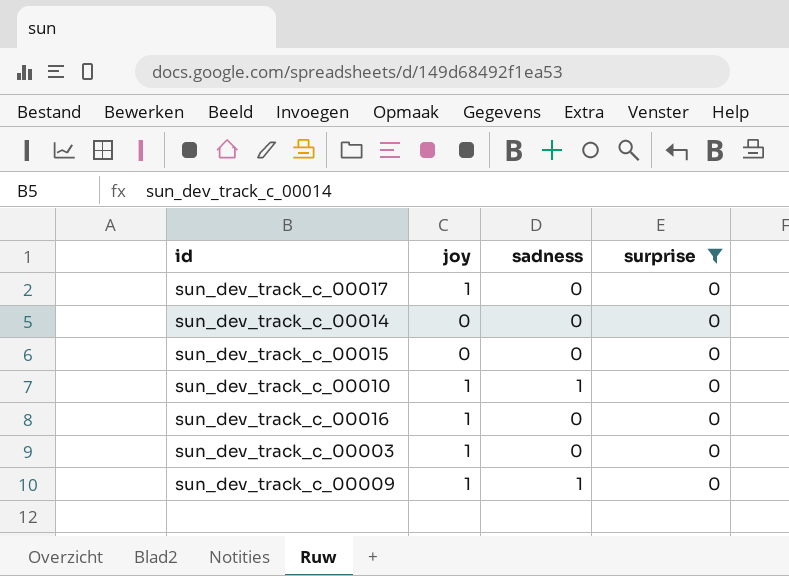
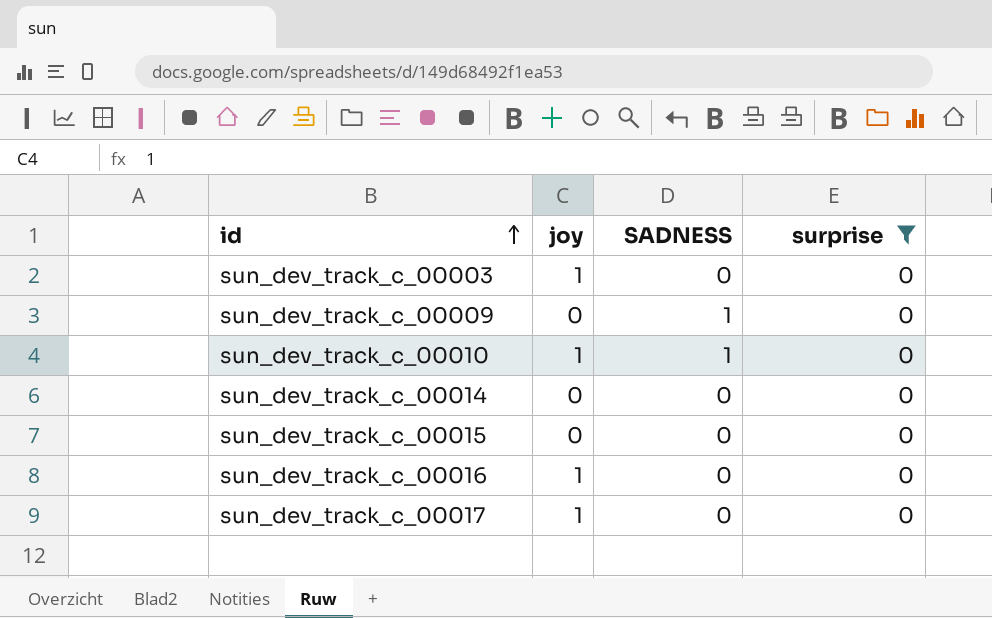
row order: none -> id ascending
column name: sadness -> SADNESS
sun_dev_track_c_00009 | joy: 1 -> 0

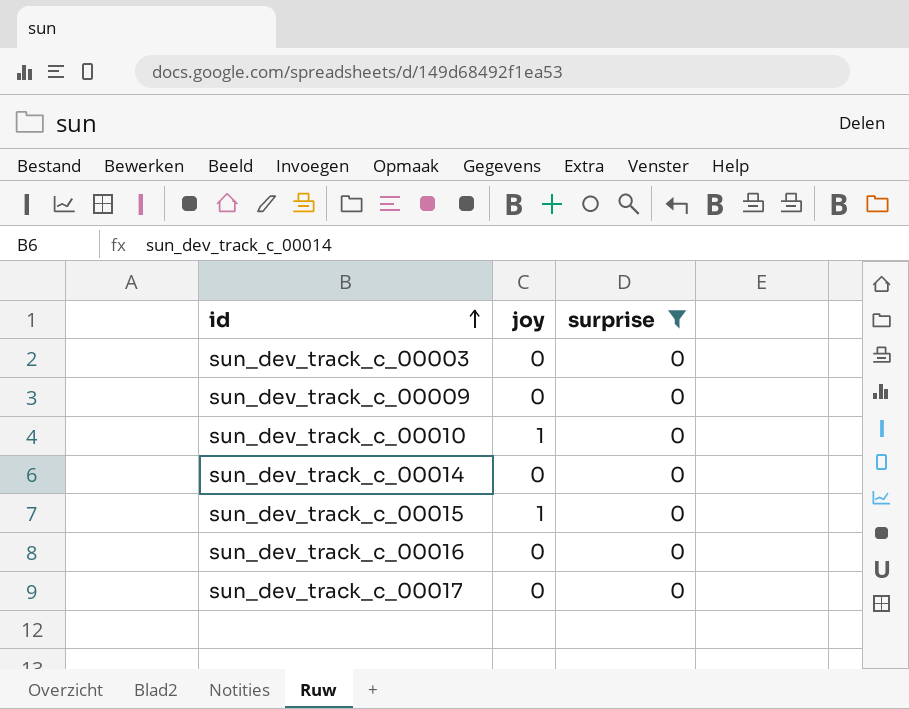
column SADNESS | position: 3 -> none
sun_dev_track_c_00003 | joy: 1 -> 0
sun_dev_track_c_00015 | joy: 0 -> 1
sun_dev_track_c_00016 | joy: 1 -> 0
sun_dev_track_c_00017 | joy: 1 -> 0

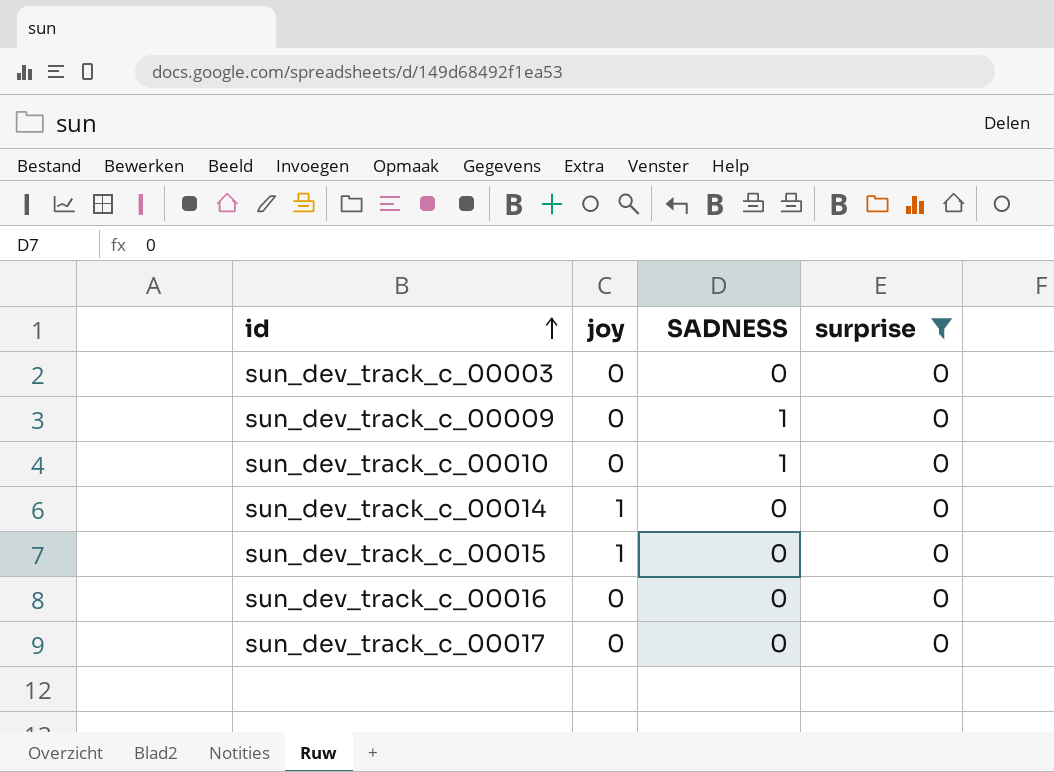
column SADNESS | position: none -> 3
sun_dev_track_c_00010 | joy: 1 -> 0
sun_dev_track_c_00014 | joy: 0 -> 1

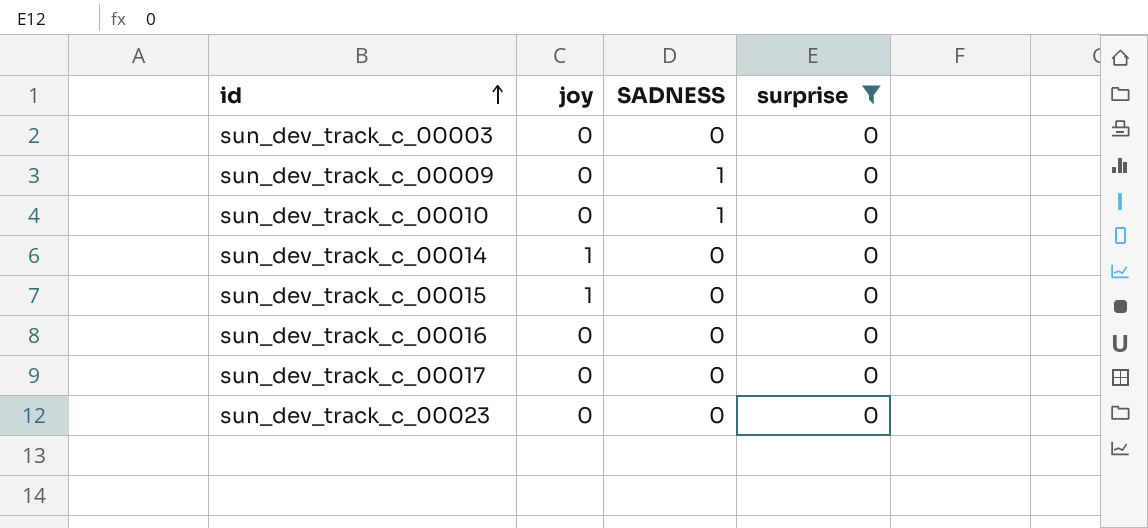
row sun_dev_track_c_00023: none -> 0 | 0 | 0

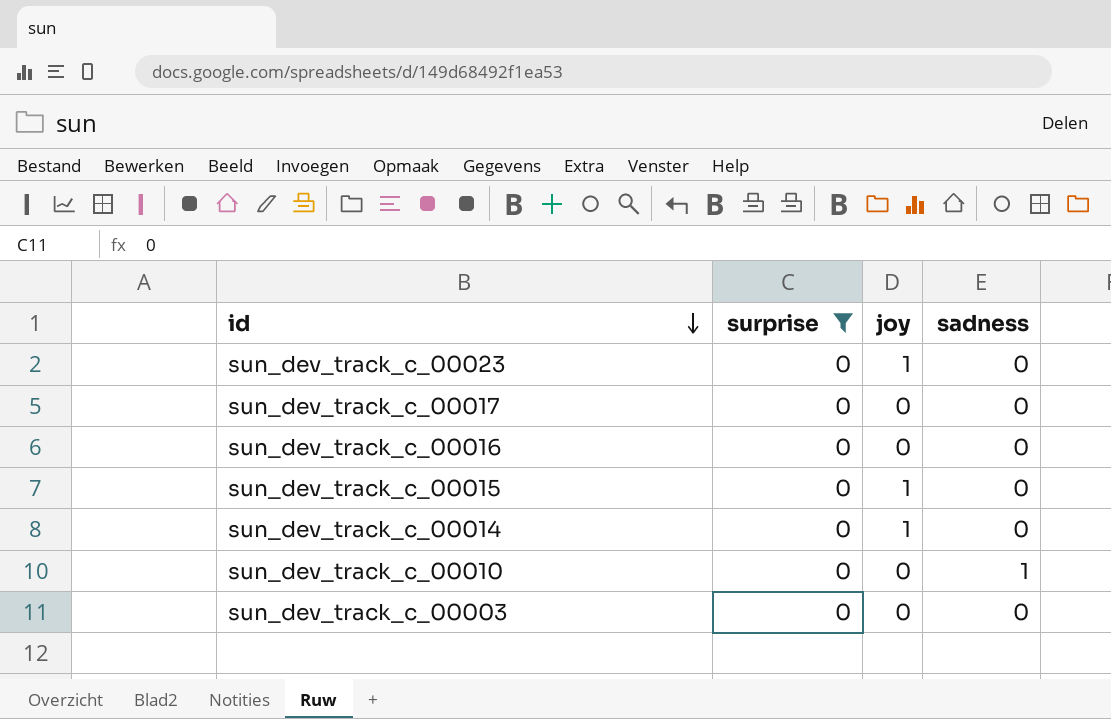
row order: id ascending -> id descending
column surprise | position: 4 -> 2
column name: SADNESS -> sadness
row sun_dev_track_c_00009: 0 | 1 | 0 -> none
sun_dev_track_c_00023 | joy: 0 -> 1

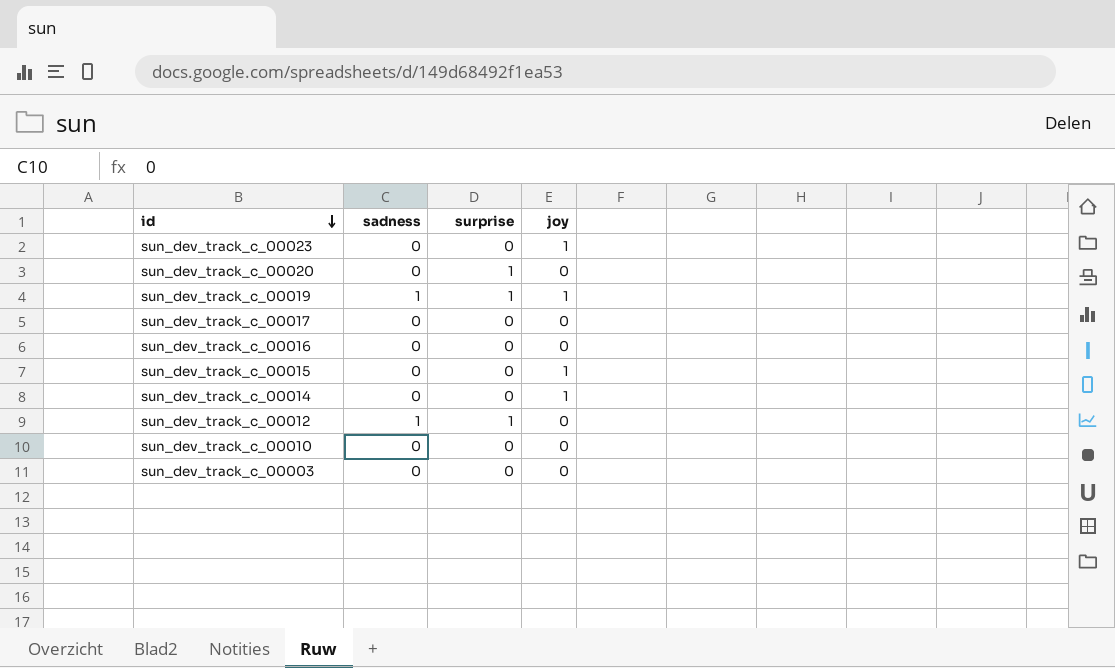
filter: surprise = 0 -> none
column sadness | position: 4 -> 2
sun_dev_track_c_00010 | sadness: 1 -> 0

